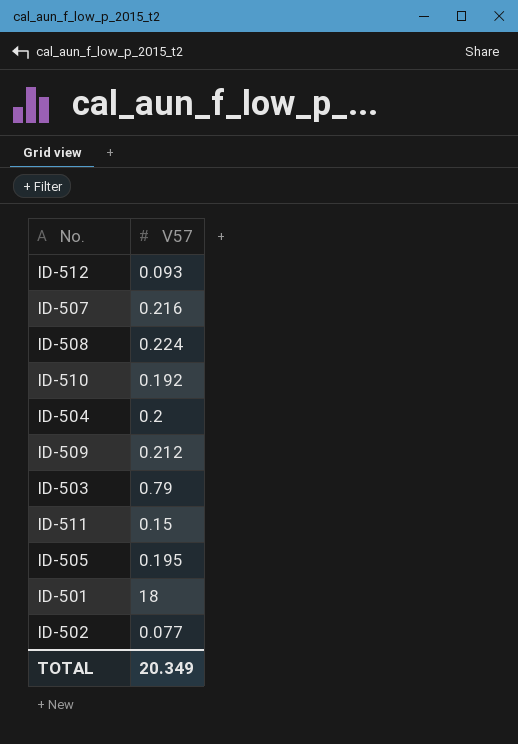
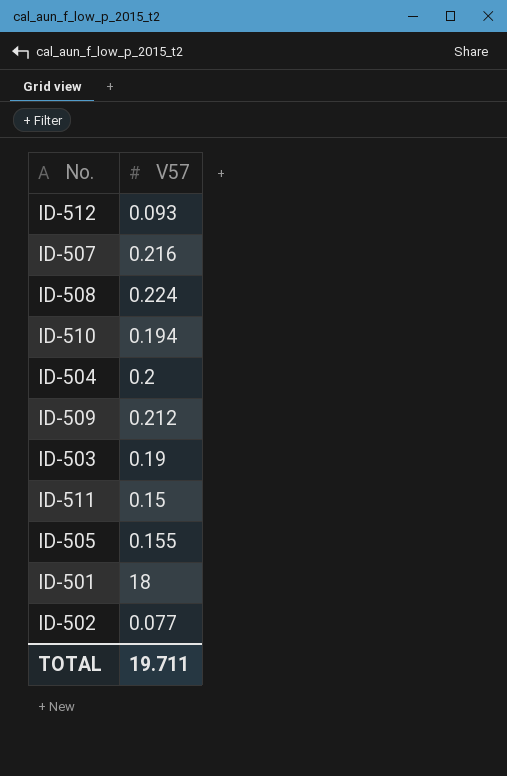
ID-510 | V57: 0.192 -> 0.194
ID-503 | V57: 0.79 -> 0.19
ID-505 | V57: 0.195 -> 0.155
TOTAL | V57: 20.349 -> 19.711

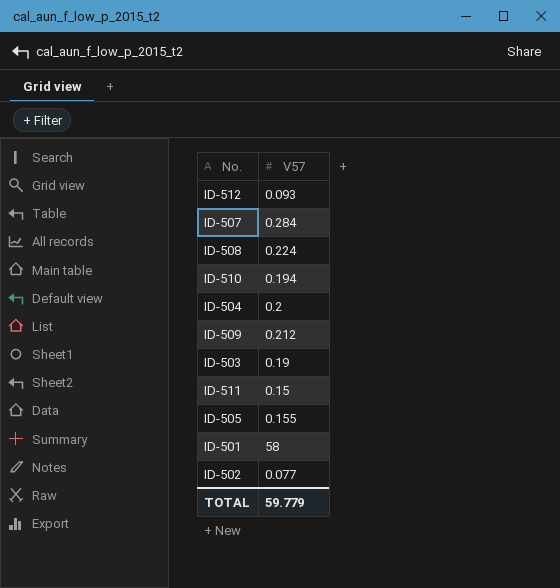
ID-507 | V57: 0.216 -> 0.284
ID-501 | V57: 18 -> 58
TOTAL | V57: 19.711 -> 59.779

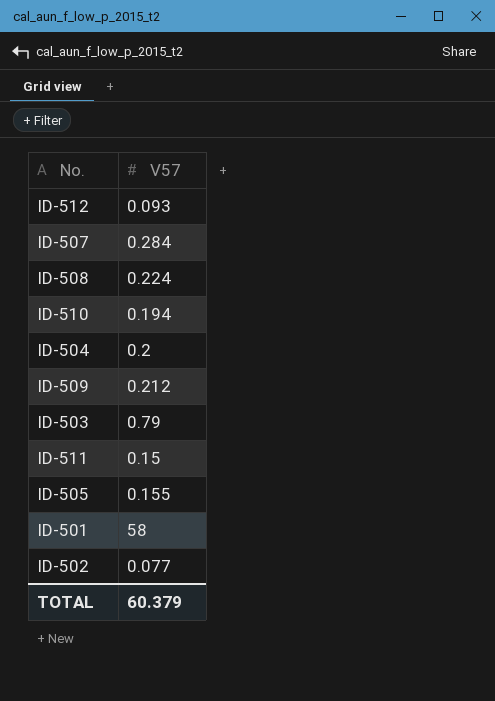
ID-503 | V57: 0.19 -> 0.79
TOTAL | V57: 59.779 -> 60.379

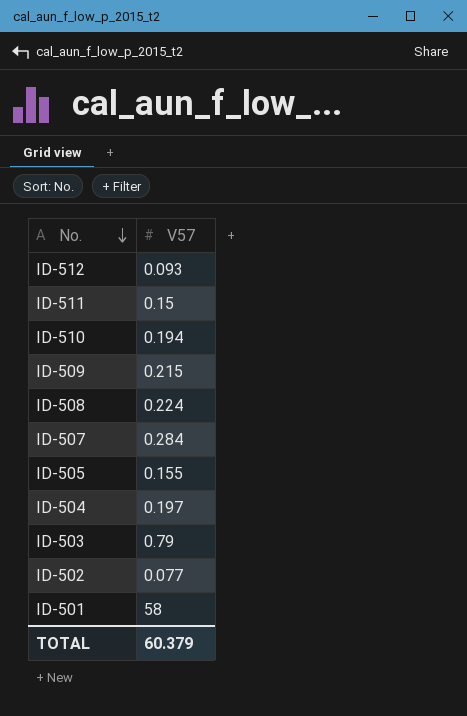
row order: none -> No. descending
ID-509 | V57: 0.212 -> 0.215
ID-504 | V57: 0.2 -> 0.197

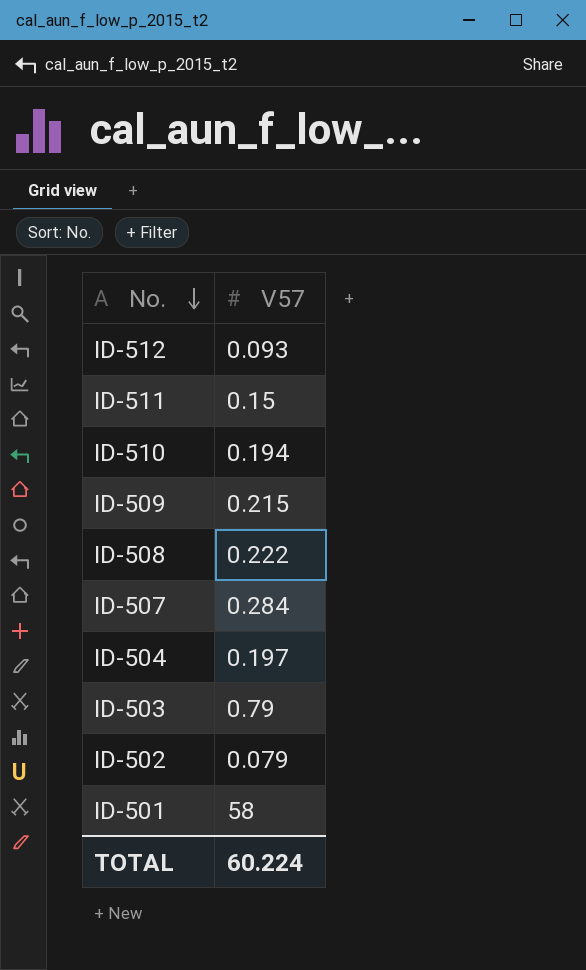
row ID-505: 0.155 -> none
ID-508 | V57: 0.224 -> 0.222
ID-502 | V57: 0.077 -> 0.079
TOTAL | V57: 60.379 -> 60.224

